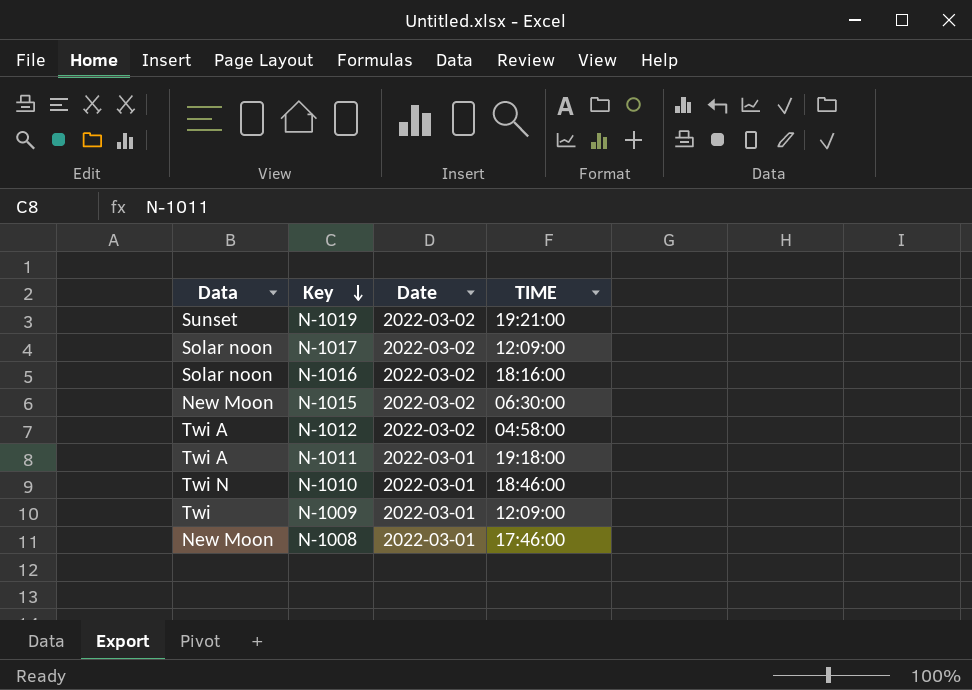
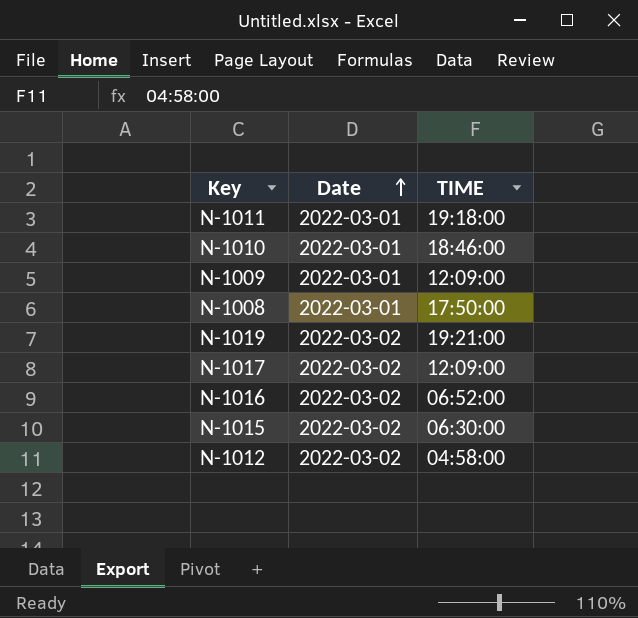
row order: Key descending -> Date ascending
column Data | position: 1 -> none
N-1008 | TIME: 17:46:00 -> 17:50:00
N-1016 | TIME: 18:16:00 -> 06:52:00

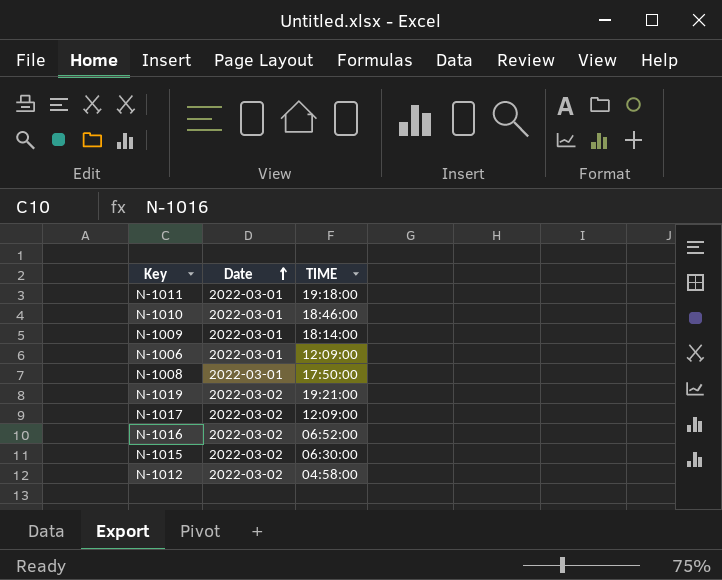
N-1009 | TIME: 12:09:00 -> 18:14:00
row N-1006: none -> 2022-03-01 | 12:09:00

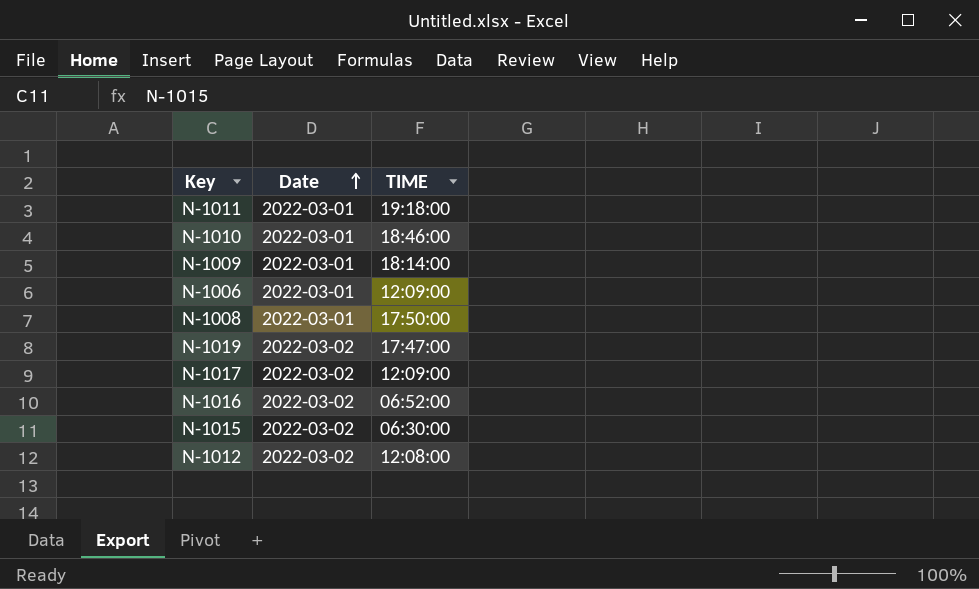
N-1019 | TIME: 19:21:00 -> 17:47:00
N-1012 | TIME: 04:58:00 -> 12:08:00

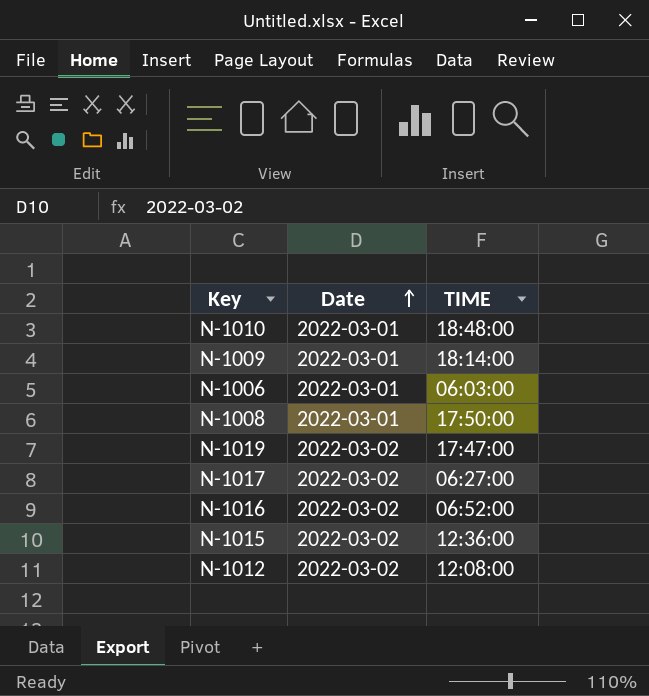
row N-1011: 2022-03-01 | 19:18:00 -> none
N-1010 | TIME: 18:46:00 -> 18:48:00
N-1006 | TIME: 12:09:00 -> 06:03:00
N-1017 | TIME: 12:09:00 -> 06:27:00
N-1015 | TIME: 06:30:00 -> 12:36:00

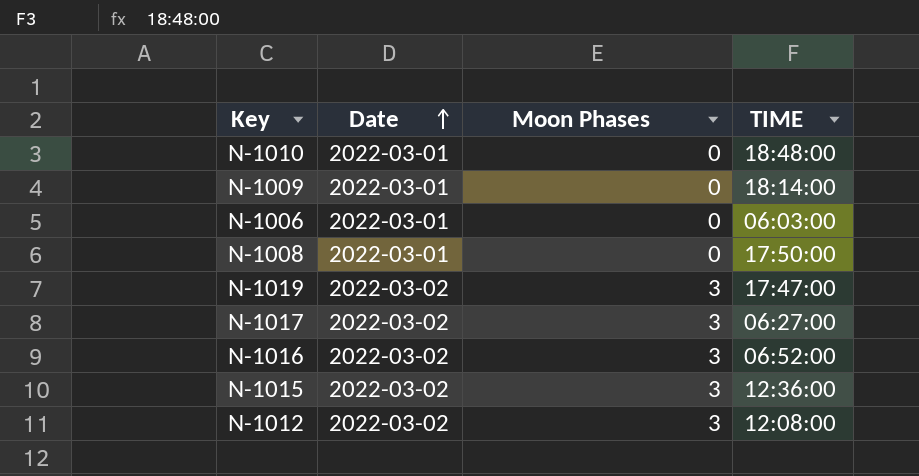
column Moon Phases | position: none -> 3

